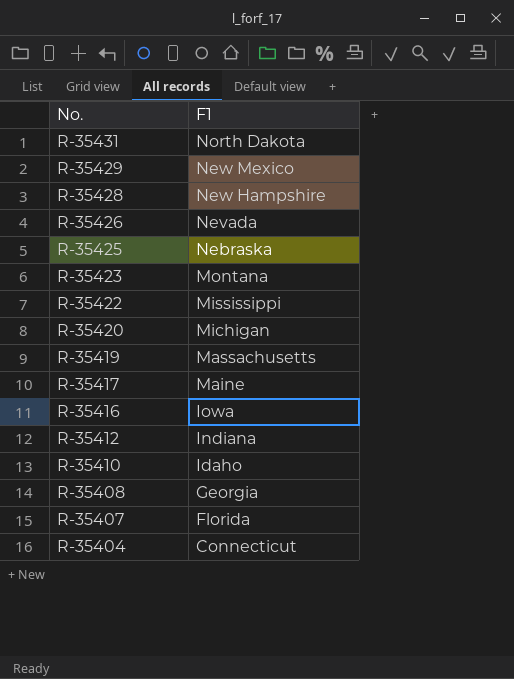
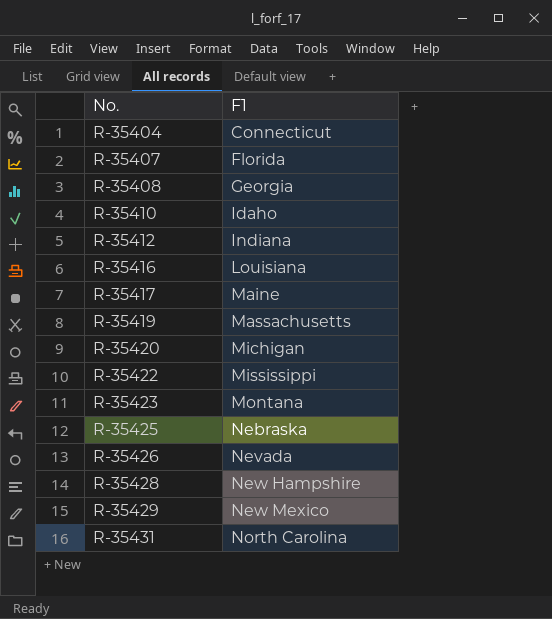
row order: No. descending -> No. ascending
R-35416 | F1: Iowa -> Louisiana
R-35431 | F1: North Dakota -> North Carolina

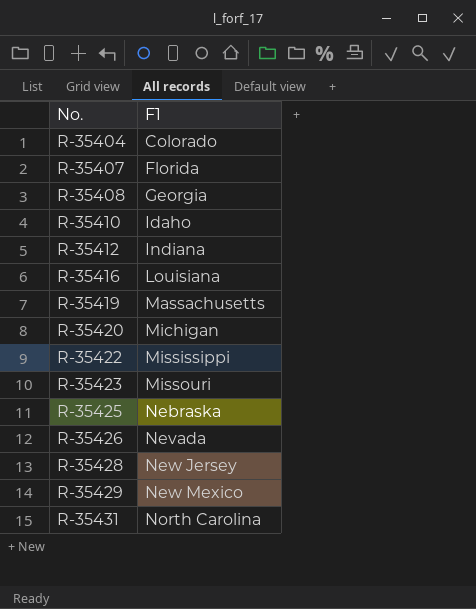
row R-35417: Maine -> none
R-35404 | F1: Connecticut -> Colorado
R-35423 | F1: Montana -> Missouri
R-35428 | F1: New Hampshire -> New Jersey

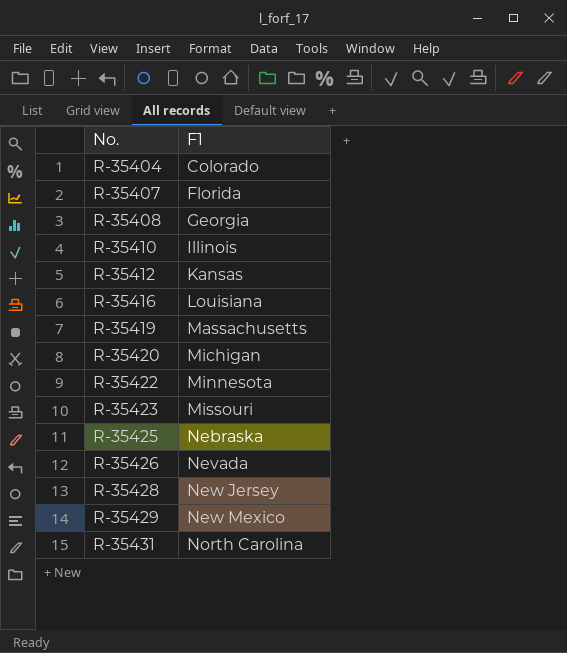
R-35410 | F1: Idaho -> Illinois
R-35412 | F1: Indiana -> Kansas
R-35422 | F1: Mississippi -> Minnesota

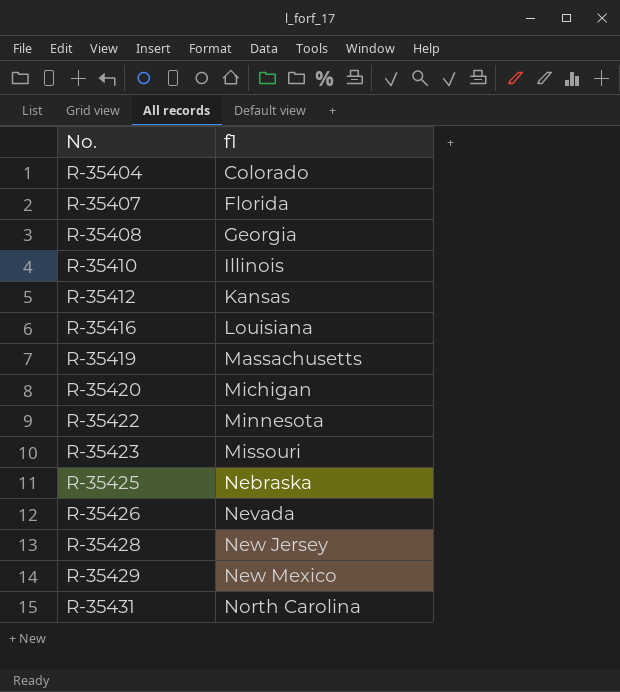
column name: F1 -> f1

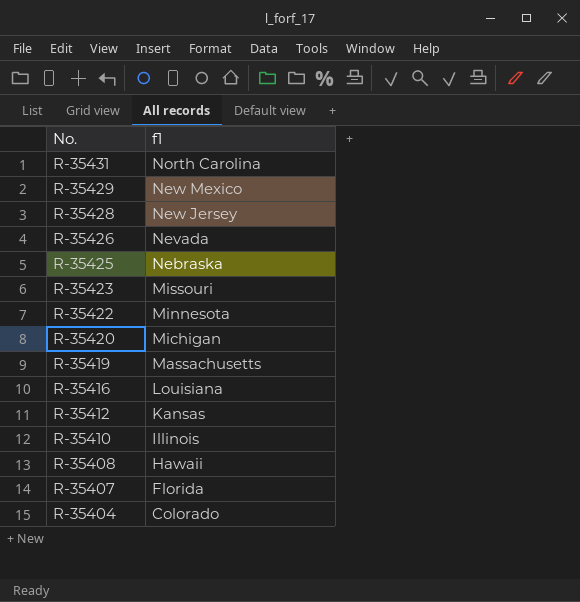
row order: No. ascending -> No. descending
R-35408 | f1: Georgia -> Hawaii

